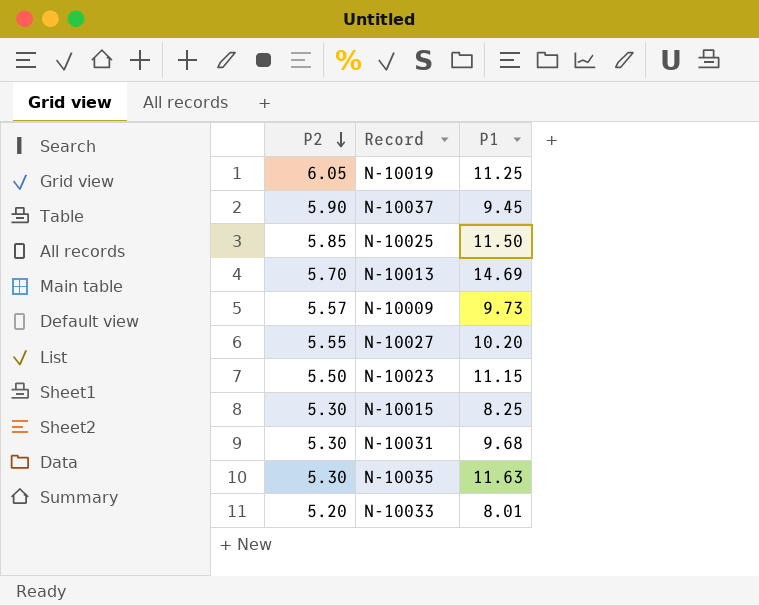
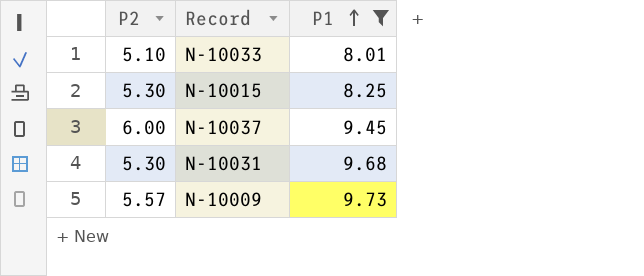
filter: none -> P1 <= 9.73
row order: P2 descending -> P1 ascending
N-10033 | P2: 5.20 -> 5.10
N-10037 | P2: 5.90 -> 6.00

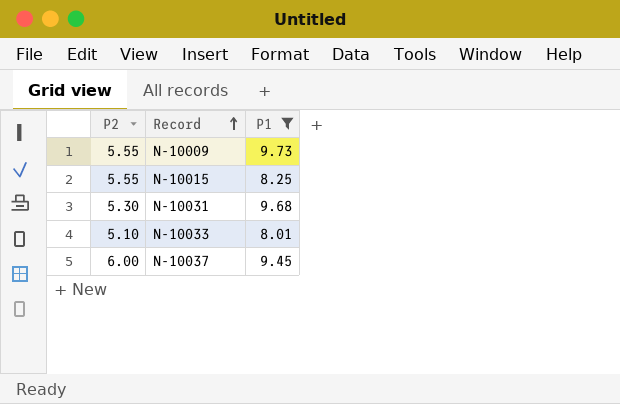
row order: P1 ascending -> Record ascending
N-10009 | P2: 5.57 -> 5.55
N-10015 | P2: 5.30 -> 5.55

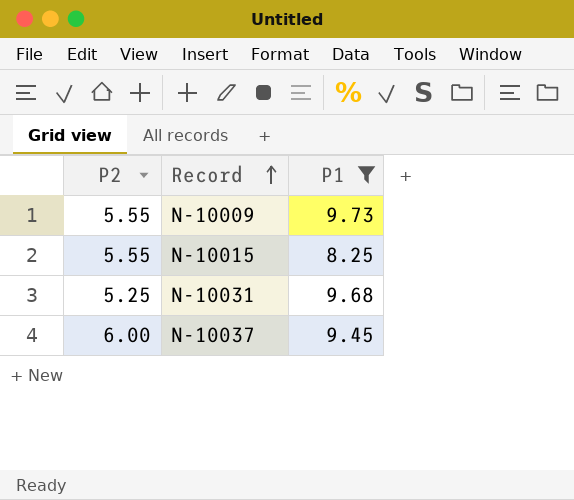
row N-10033: 5.10 | 8.01 -> none
N-10031 | P2: 5.30 -> 5.25

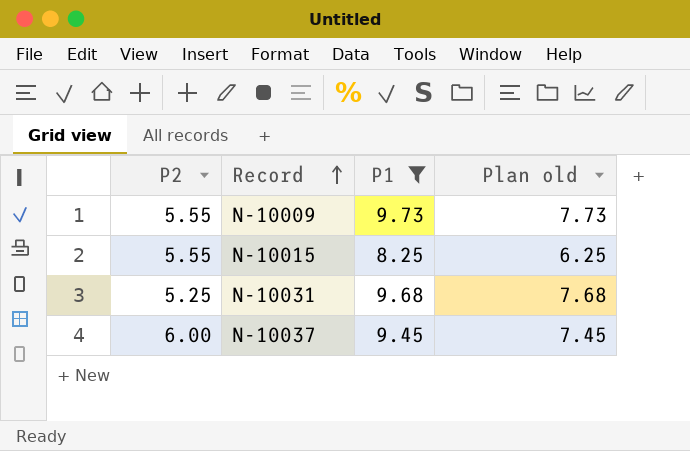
column Plan old | formula: none -> [P1] - 2

